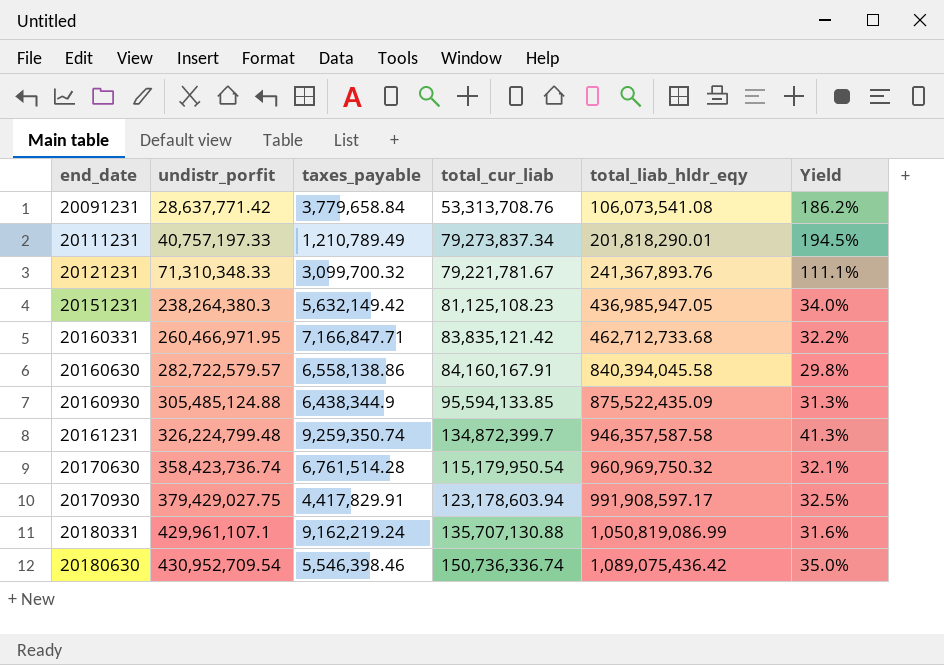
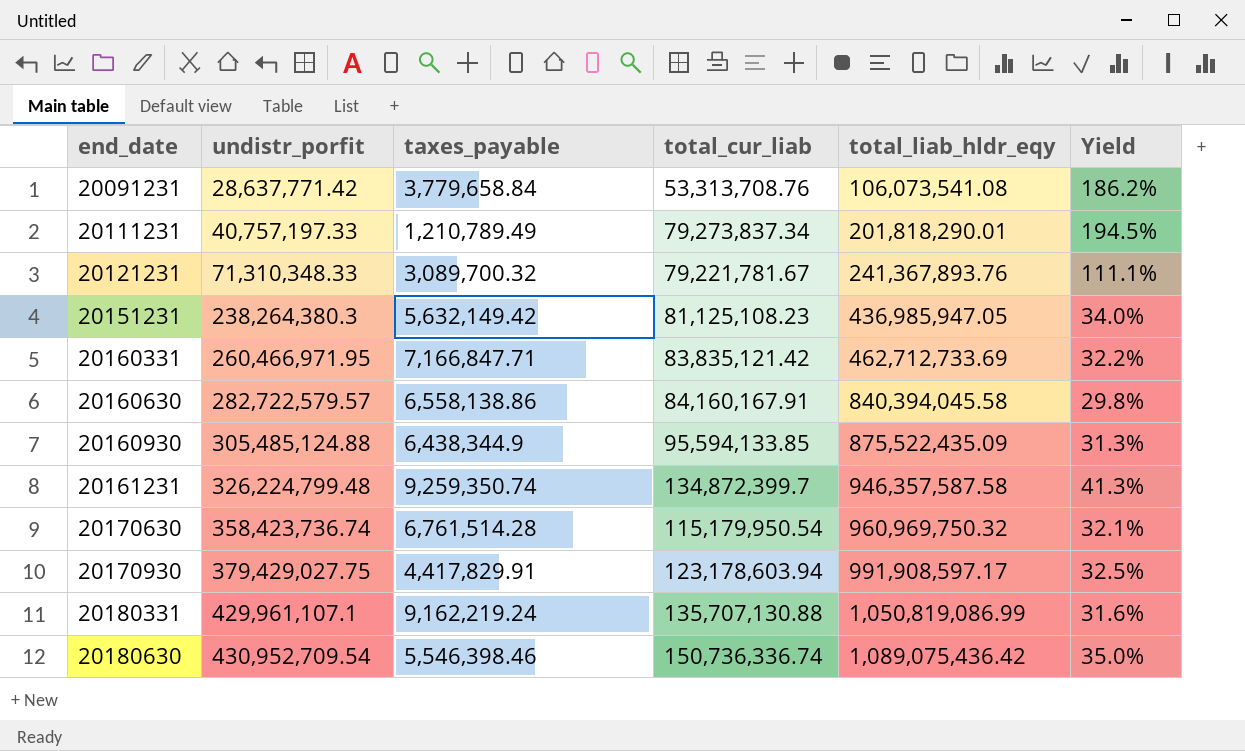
20121231 | taxes_payable: 3,099,700.32 -> 3,089,700.32
20160331 | total_liab_hldr_eqy: 462,712,733.68 -> 462,712,733.69

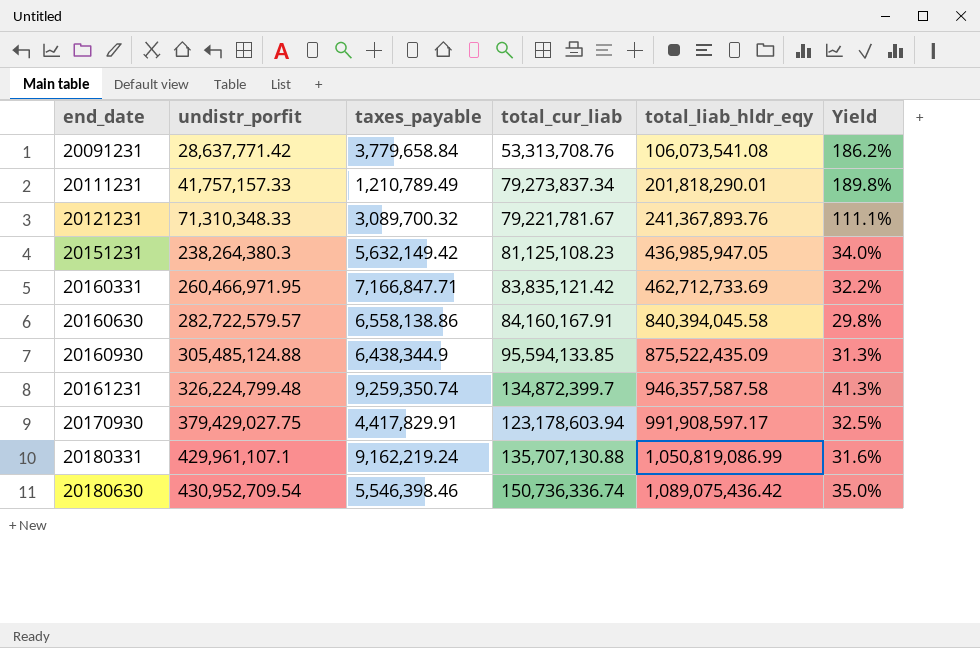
row 20170630: 358,423,736.74 | 6,761,514.28 | 115,179,950.54 | 960,969,750.32 | 32.1% -> none
20111231 | undistr_porfit: 40,757,197.33 -> 41,757,157.33
20111231 | Yield: 194.5% -> 189.8%

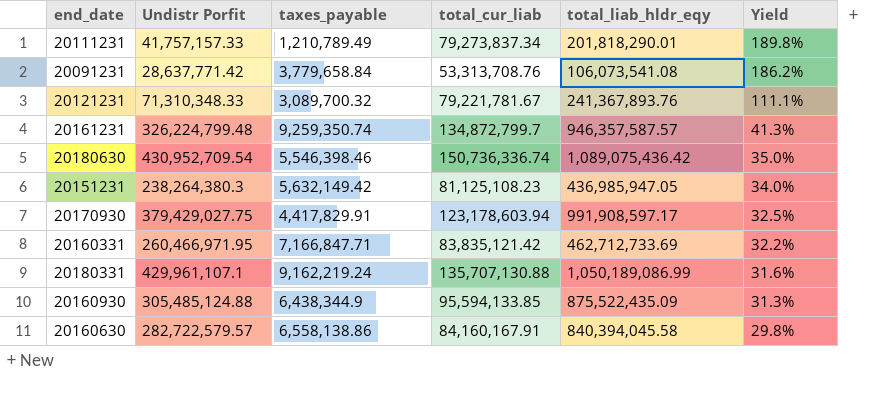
row order: end_date ascending -> Yield descending
column name: undistr_porfit -> Undistr Porfit
20161231 | total_cur_liab: 134,872,399.7 -> 134,872,799.7
20161231 | total_liab_hldr_eqy: 946,357,587.58 -> 946,357,587.57
20180331 | total_liab_hldr_eqy: 1,050,819,086.99 -> 1,050,189,086.99

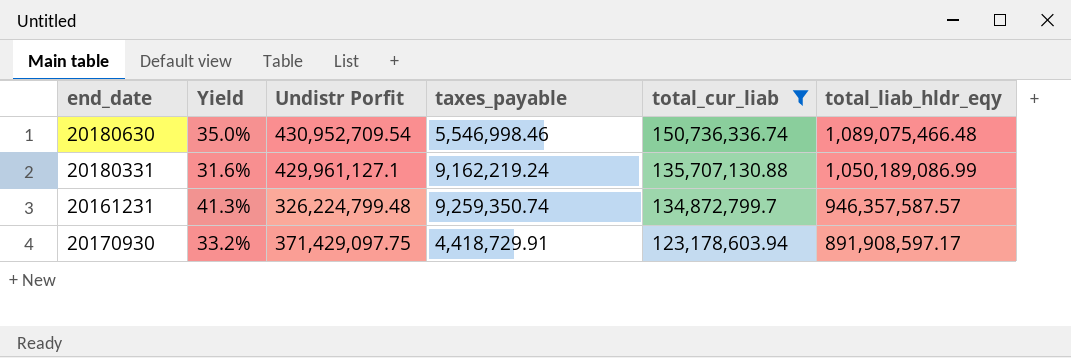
filter: none -> total_cur_liab >= 123,178,603.94
row order: Yield descending -> total_cur_liab descending
column Yield | position: 6 -> 2
20180630 | taxes_payable: 5,546,398.46 -> 5,546,998.46
20180630 | total_liab_hldr_eqy: 1,089,075,436.42 -> 1,089,075,466.48
20180331 | Undistr Porfit: 429,961,107.1 -> 429,961,127.1
20170930 | Yield: 32.5% -> 33.2%
20170930 | Undistr Porfit: 379,429,027.75 -> 371,429,097.75
20170930 | taxes_payable: 4,417,829.91 -> 4,418,729.91
20170930 | total_liab_hldr_eqy: 991,908,597.17 -> 891,908,597.17

